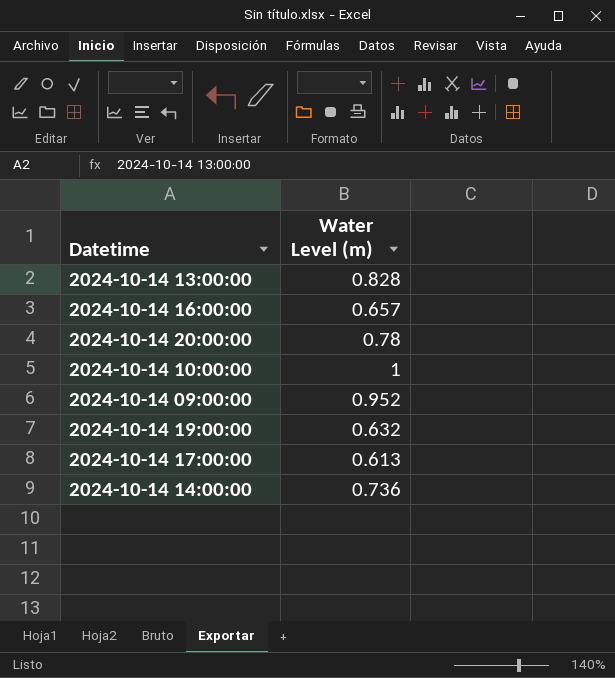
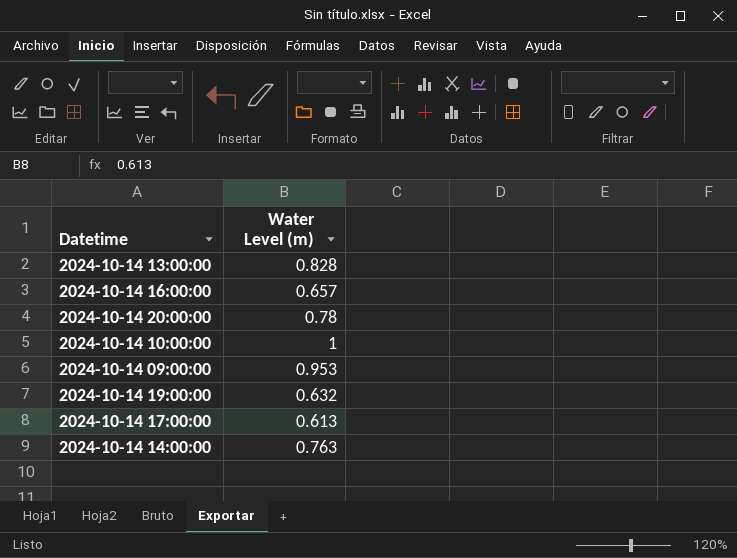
2024-10-14 09:00:00 | Water Level (m): 0.952 -> 0.953
2024-10-14 14:00:00 | Water Level (m): 0.736 -> 0.763

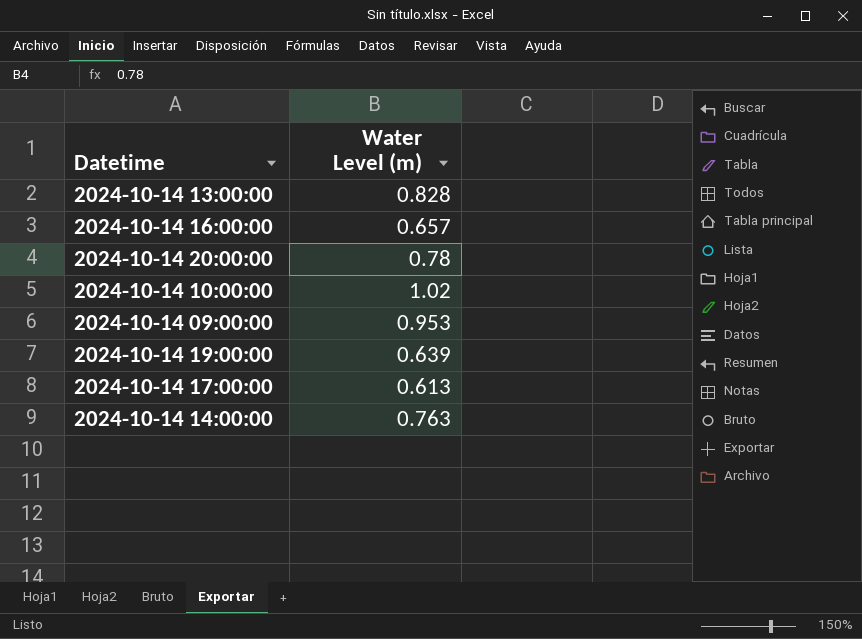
2024-10-14 10:00:00 | Water Level (m): 1 -> 1.02
2024-10-14 19:00:00 | Water Level (m): 0.632 -> 0.639

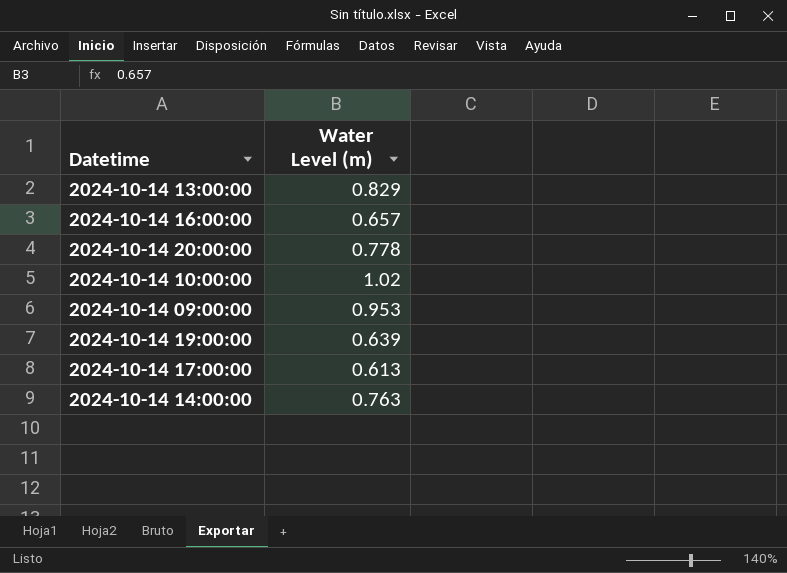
2024-10-14 13:00:00 | Water Level (m): 0.828 -> 0.829
2024-10-14 20:00:00 | Water Level (m): 0.78 -> 0.778

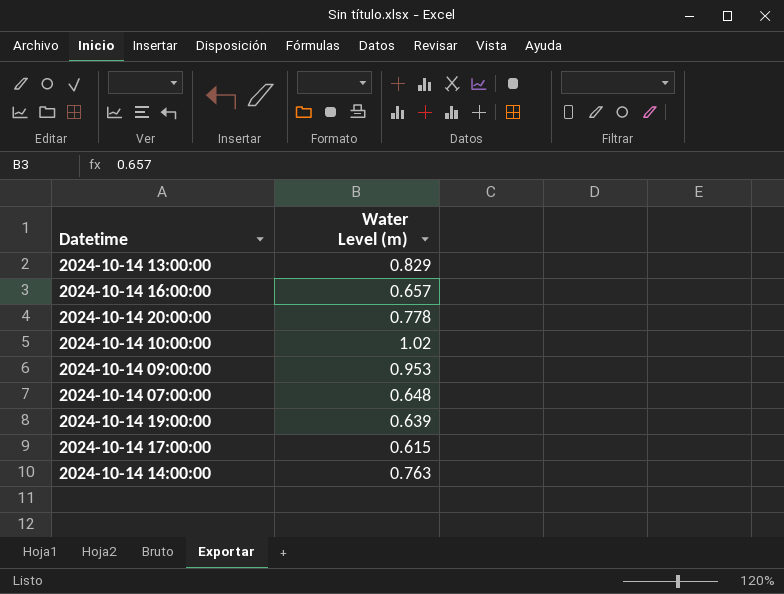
row 2024-10-14 07:00:00: none -> 0.648
2024-10-14 17:00:00 | Water Level (m): 0.613 -> 0.615

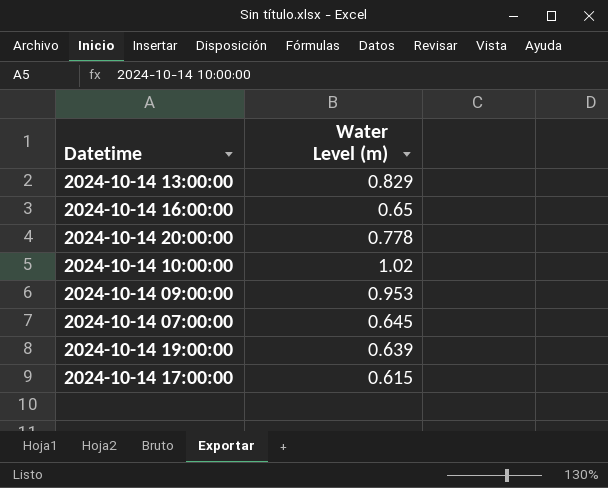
row 2024-10-14 14:00:00: 0.763 -> none
2024-10-14 16:00:00 | Water Level (m): 0.657 -> 0.65
2024-10-14 07:00:00 | Water Level (m): 0.648 -> 0.645

